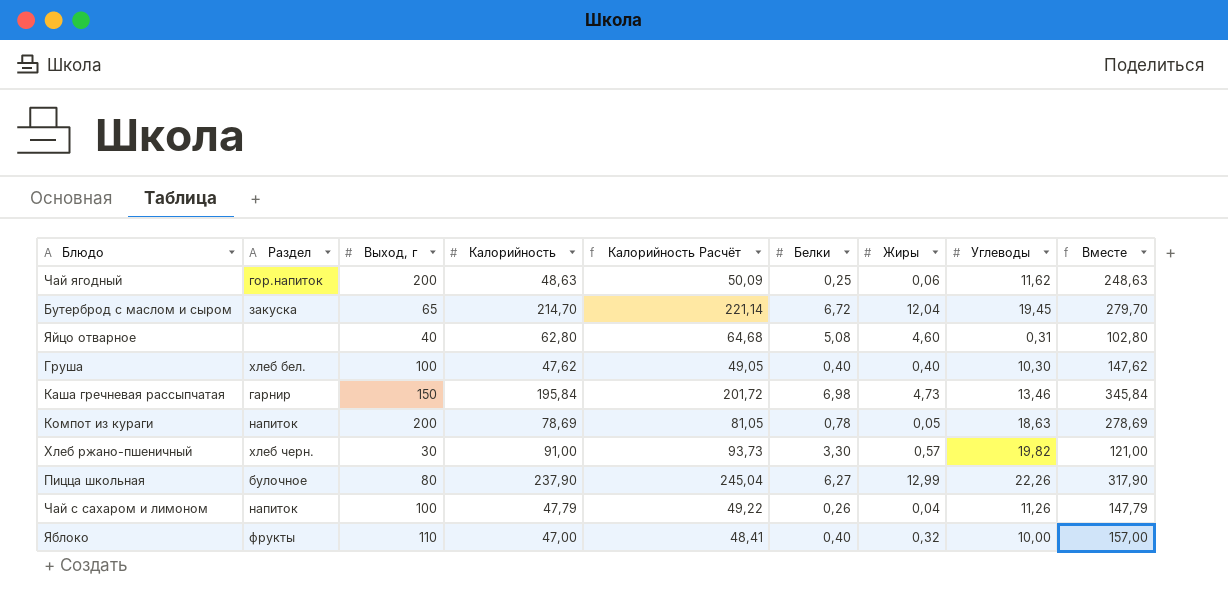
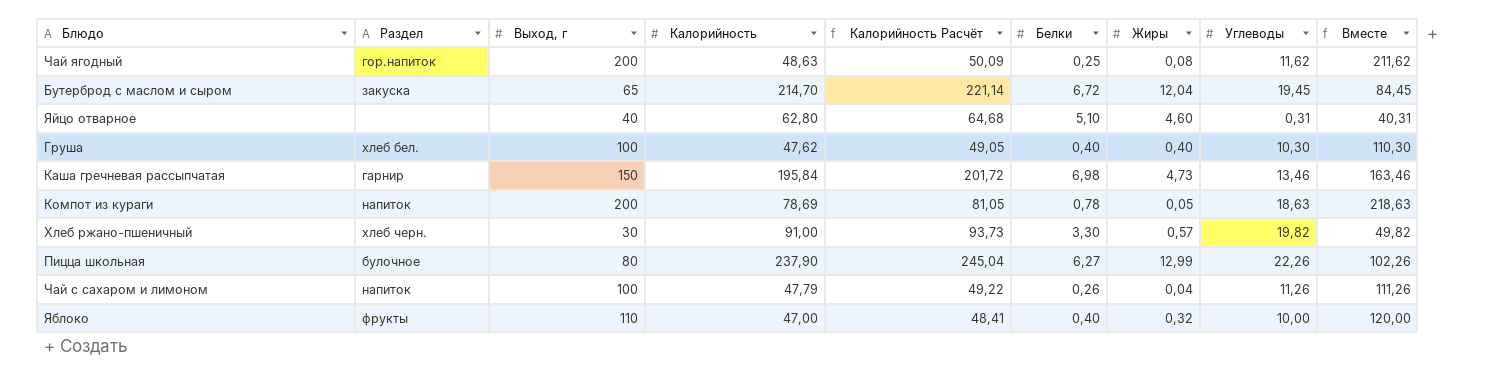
column Вместе | formula: [Выход, г] + [Калорийность] -> [Выход, г] + [Углеводы]
Чай ягодный | Жиры: 0,06 -> 0,08
Яйцо отварное | Белки: 5,08 -> 5,10

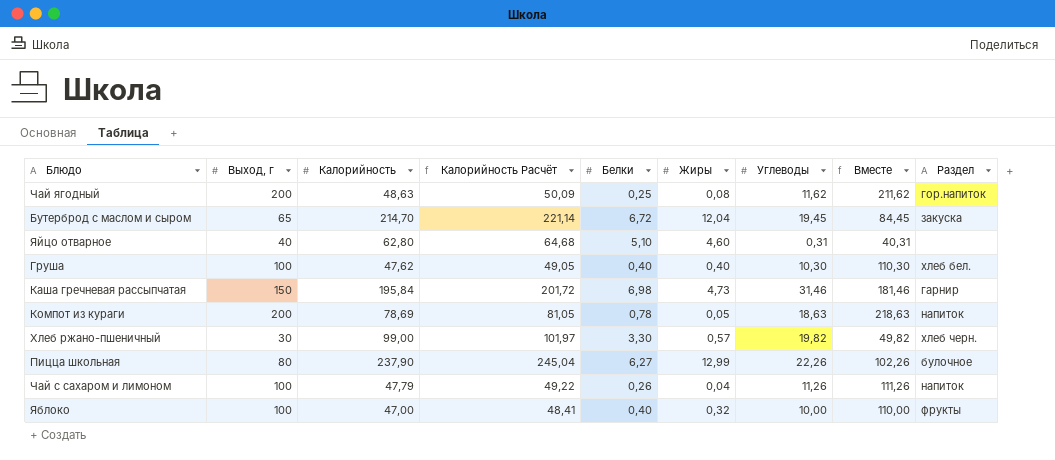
column Раздел | position: 2 -> 9
Каша гречневая рассыпчатая | Углеводы: 13,46 -> 31,46
Каша гречневая рассыпчатая | Вместе: 163,46 -> 181,46
Хлеб ржано-пшеничный | Калорийность: 91,00 -> 99,00
Хлеб ржано-пшеничный | Калорийность Расчёт: 93,73 -> 101,97
Яблоко | Выход, г: 110 -> 100
Яблоко | Вместе: 120,00 -> 110,00

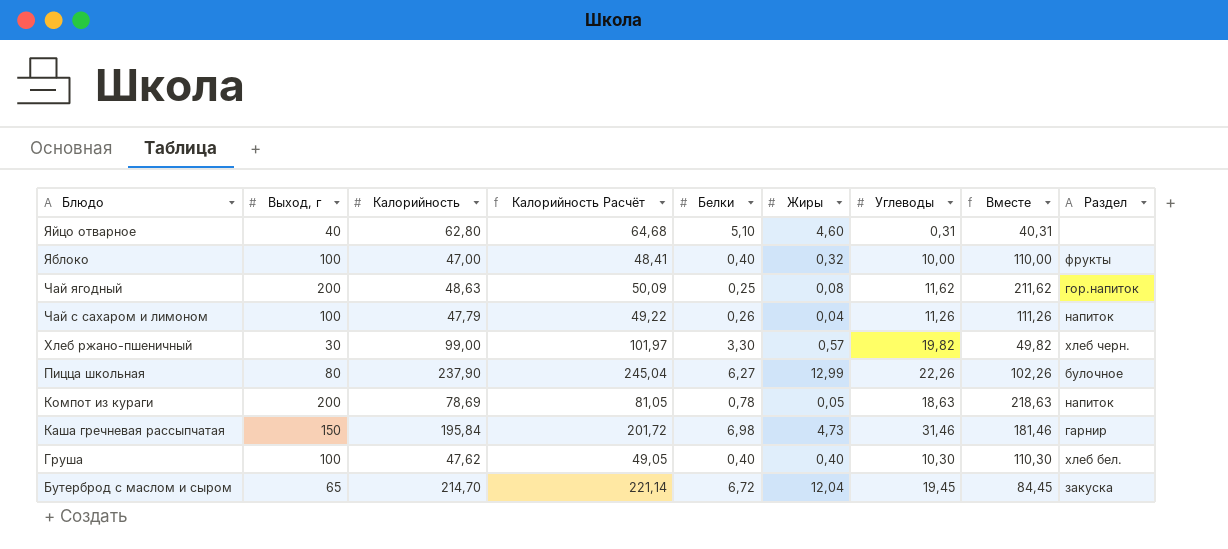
row order: none -> Блюдо descending

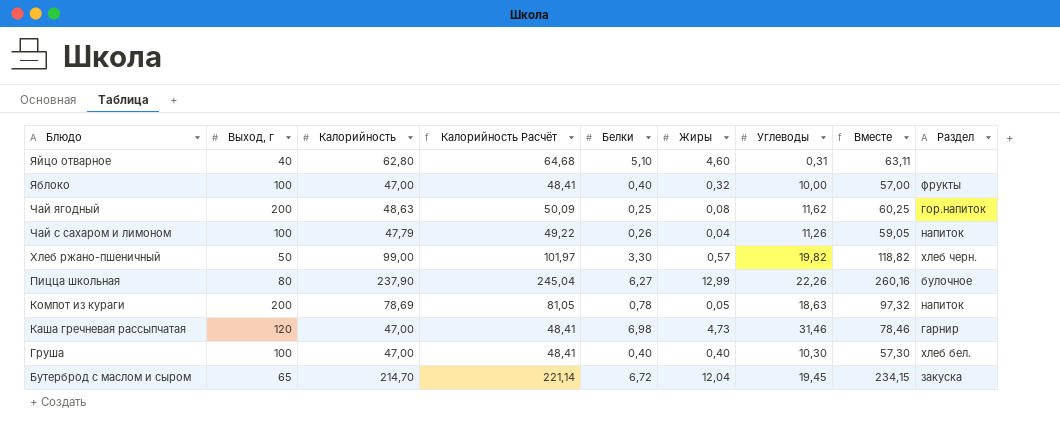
column Вместе | formula: [Выход, г] + [Углеводы] -> [Калорийность] + [Углеводы]
Хлеб ржано-пшеничный | Выход, г: 30 -> 50
Каша гречневая рассыпчатая | Выход, г: 150 -> 120
Каша гречневая рассыпчатая | Калорийность: 195,84 -> 47,00
Каша гречневая рассыпчатая | Калорийность Расчёт: 201,72 -> 48,41
Груша | Калорийность: 47,62 -> 47,00
Груша | Калорийность Расчёт: 49,05 -> 48,41

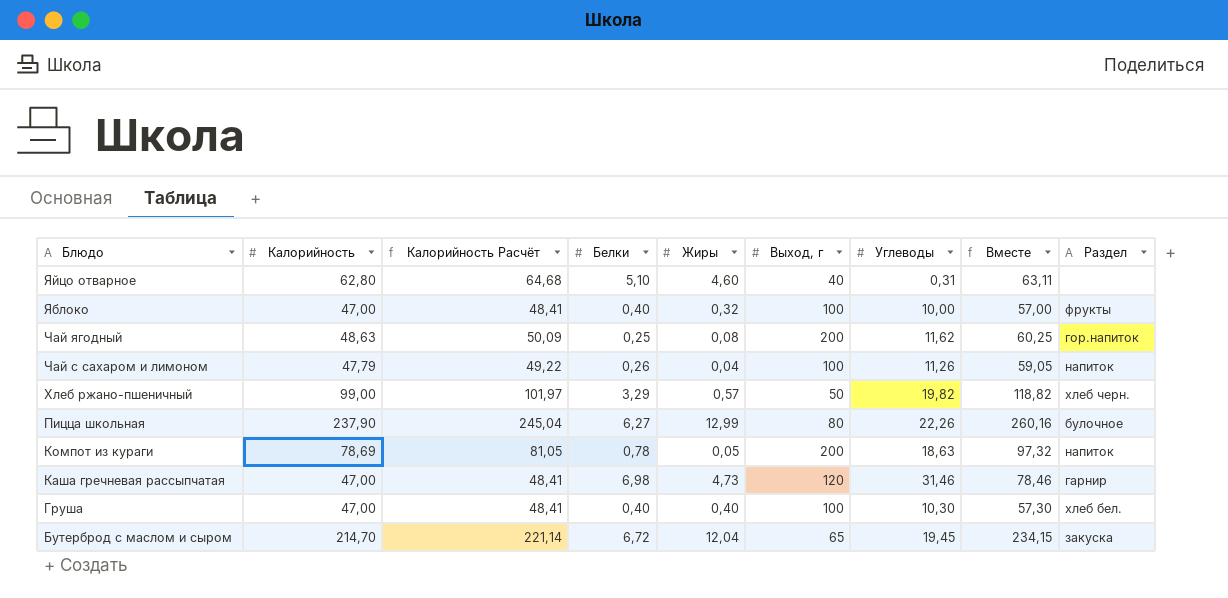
column Выход, г | position: 2 -> 6
Хлеб ржано-пшеничный | Белки: 3,30 -> 3,29

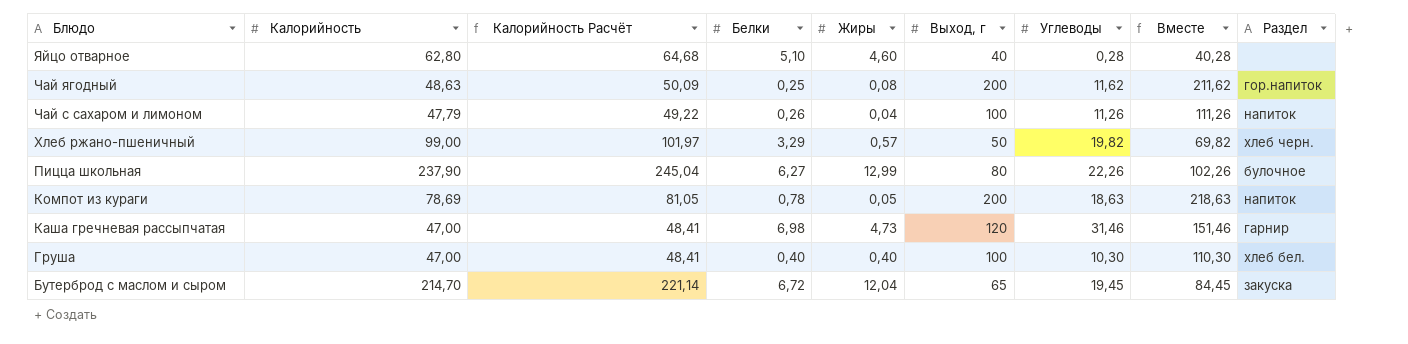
column Вместе | formula: [Калорийность] + [Углеводы] -> [Выход, г] + [Углеводы]
row Яблоко: 47,00 | 48,41 | 0,40 | 0,32 | 100 | 10,00 | 57,00 | фрукты -> none
Яйцо отварное | Углеводы: 0,31 -> 0,28

